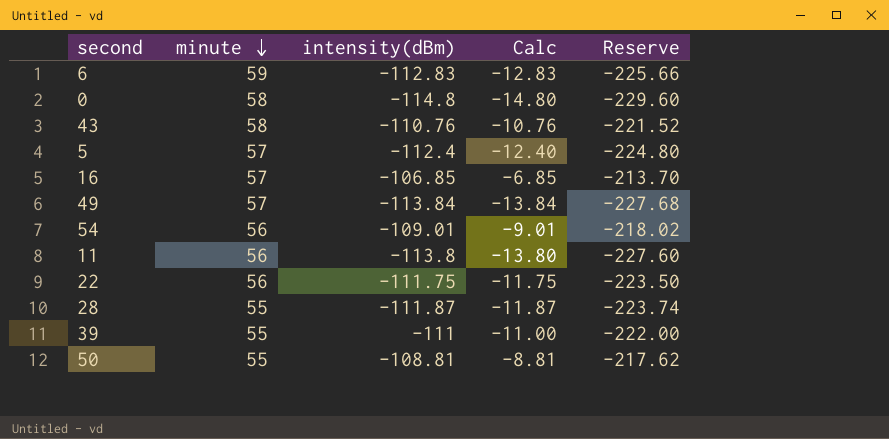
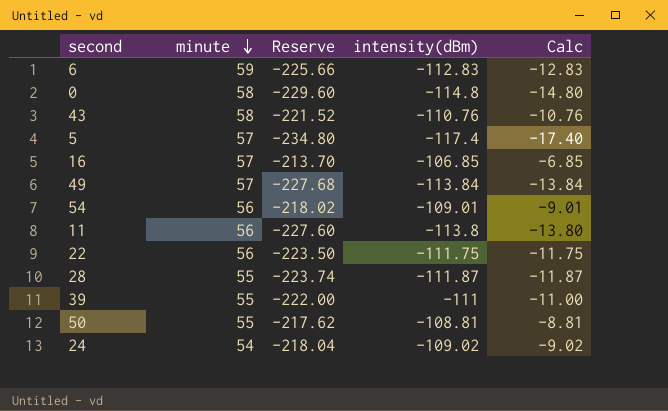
column Reserve | position: 5 -> 3
5 | Reserve: -224.80 -> -234.80
5 | intensity(dBm): -112.4 -> -117.4
5 | Calc: -12.40 -> -17.40
row 24: none -> 54 | -218.04 | -109.02 | -9.02

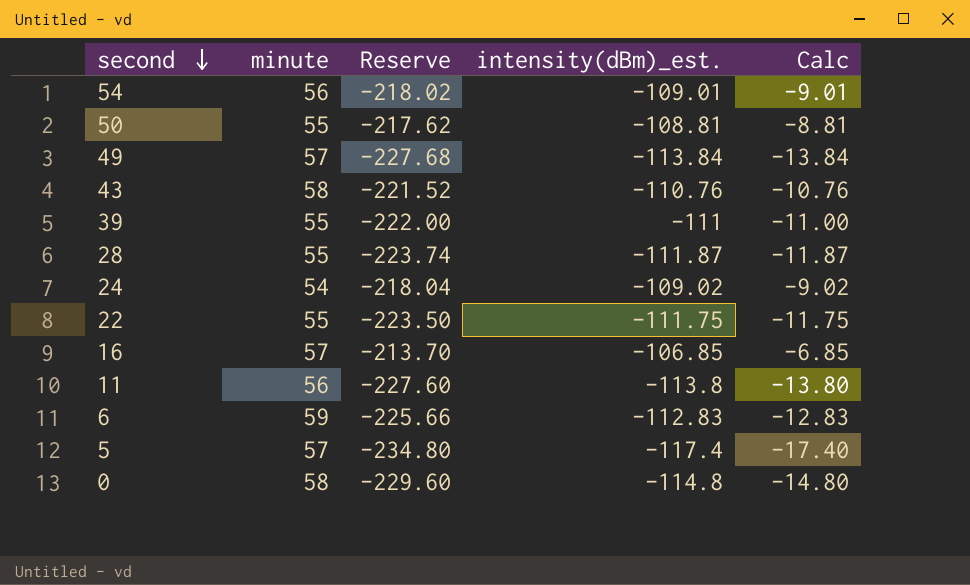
row order: minute descending -> second descending
column name: intensity(dBm) -> intensity(dBm)_est.
22 | minute: 56 -> 55

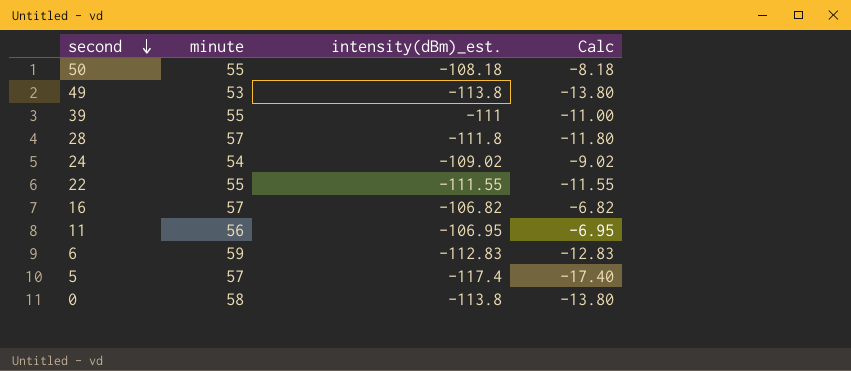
column Reserve | formula: [intensity(dBm)_est.] * 2 -> none
row 54: 56 | -218.02 | -109.01 | -9.01 -> none
row 43: 58 | -221.52 | -110.76 | -10.76 -> none
50 | intensity(dBm)_est.: -108.81 -> -108.18
50 | Calc: -8.81 -> -8.18
49 | minute: 57 -> 53
49 | intensity(dBm)_est.: -113.84 -> -113.8
49 | Calc: -13.84 -> -13.80
28 | minute: 55 -> 57
28 | intensity(dBm)_est.: -111.87 -> -111.8
28 | Calc: -11.87 -> -11.80
22 | intensity(dBm)_est.: -111.75 -> -111.55
22 | Calc: -11.75 -> -11.55
16 | intensity(dBm)_est.: -106.85 -> -106.82
16 | Calc: -6.85 -> -6.82
11 | intensity(dBm)_est.: -113.8 -> -106.95
11 | Calc: -13.80 -> -6.95
0 | intensity(dBm)_est.: -114.8 -> -113.8
0 | Calc: -14.80 -> -13.80

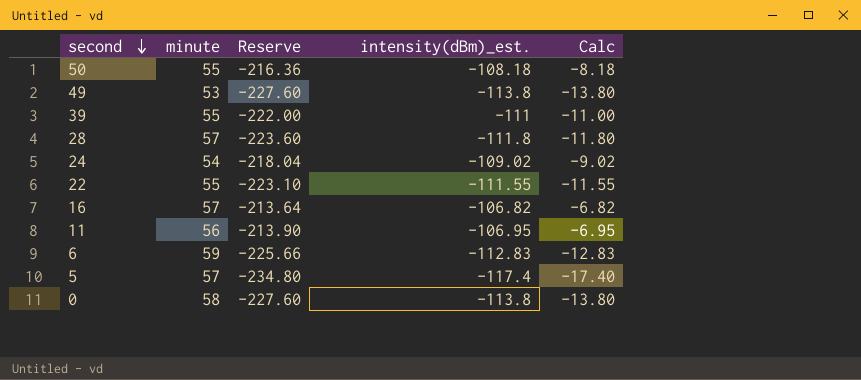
column Reserve | formula: none -> [intensity(dBm)_est.] * 2

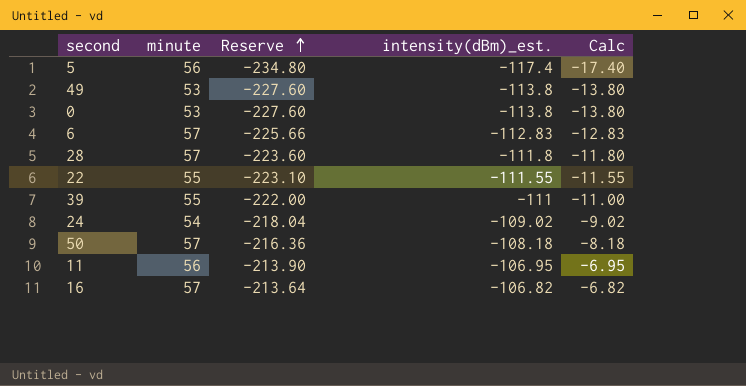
row order: second descending -> Reserve ascending
5 | minute: 57 -> 56
0 | minute: 58 -> 53
6 | minute: 59 -> 57
50 | minute: 55 -> 57

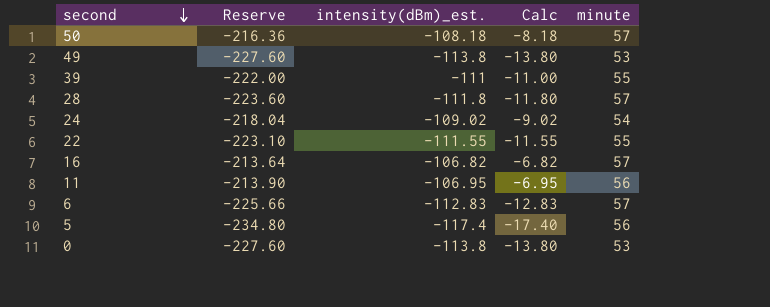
row order: Reserve ascending -> second descending
column minute | position: 2 -> 5

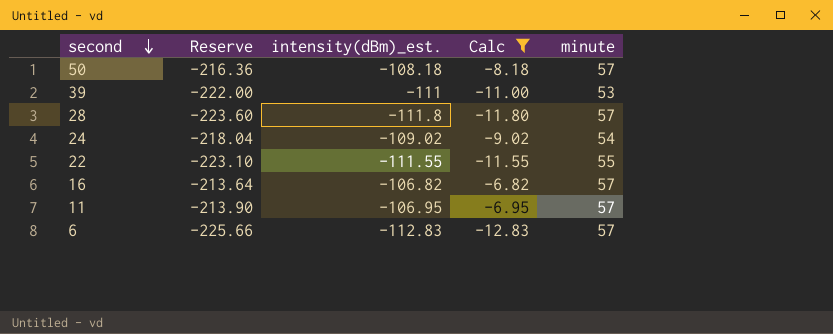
filter: none -> Calc >= -12.83
39 | minute: 55 -> 53
11 | minute: 56 -> 57

